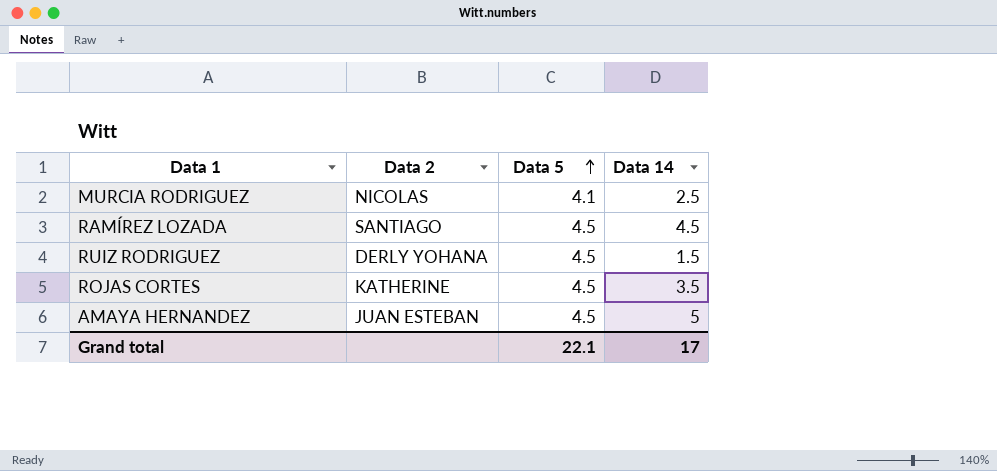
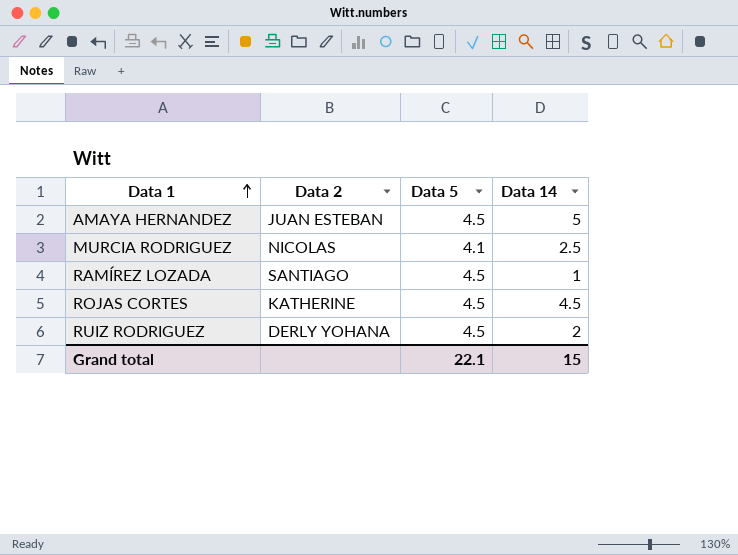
row order: Data 5 ascending -> Data 1 ascending
RAMÍREZ LOZADA | Data 14: 4.5 -> 1
ROJAS CORTES | Data 14: 3.5 -> 4.5
RUIZ RODRIGUEZ | Data 14: 1.5 -> 2
Grand total | Data 14: 17 -> 15

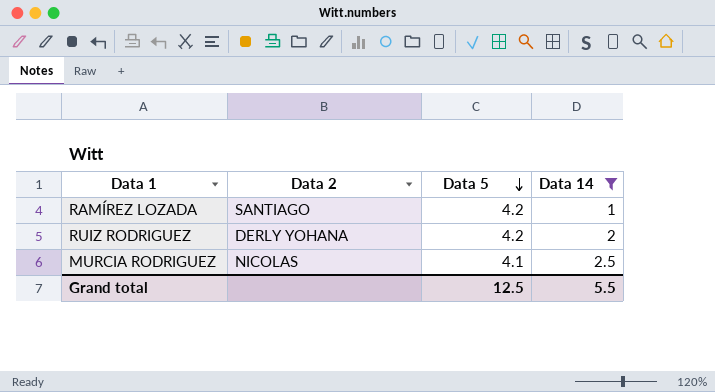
filter: none -> Data 14 <= 2.5
row order: Data 1 ascending -> Data 5 descending
RAMÍREZ LOZADA | Data 5: 4.5 -> 4.2
RUIZ RODRIGUEZ | Data 5: 4.5 -> 4.2
Grand total | Data 5: 22.1 -> 12.5
Grand total | Data 14: 15 -> 5.5

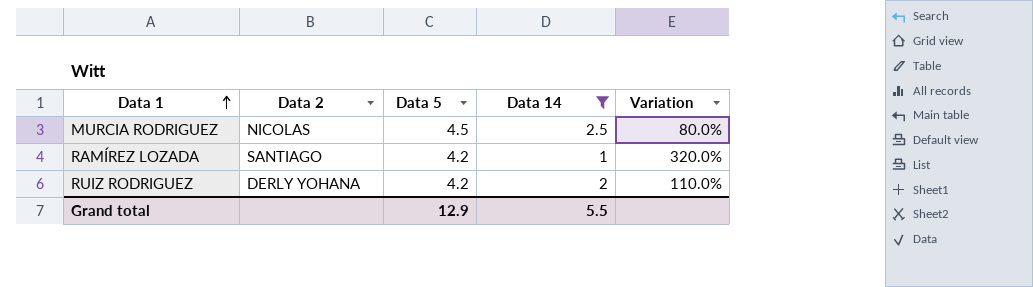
row order: Data 5 descending -> Data 1 ascending
column Variation | formula: none -> ([Data 5] - [Data 14]) / [Data 14]
MURCIA RODRIGUEZ | Data 5: 4.1 -> 4.5
Grand total | Data 5: 12.5 -> 12.9

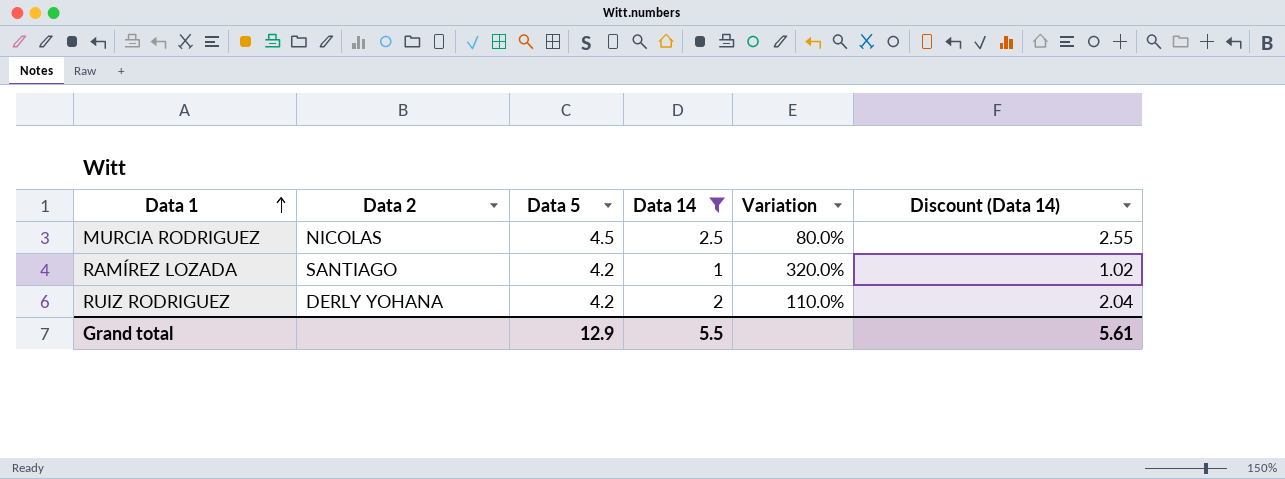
column Discount (Data 14) | formula: none -> [Data 14] * 1.02

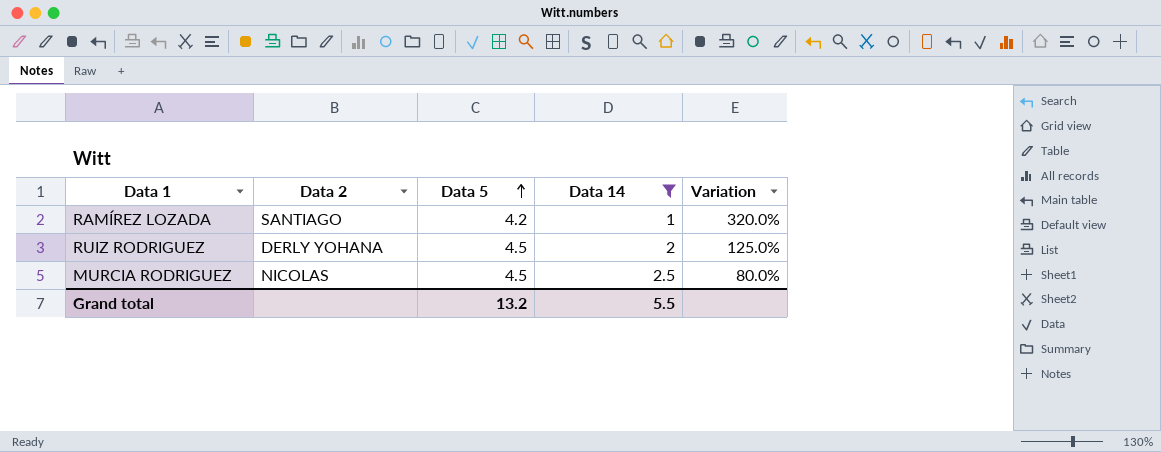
row order: Data 1 ascending -> Data 5 ascending
column Discount (Data 14) | formula: [Data 14] * 1.02 -> none
RUIZ RODRIGUEZ | Data 5: 4.2 -> 4.5
RUIZ RODRIGUEZ | Variation: 110.0% -> 125.0%
Grand total | Data 5: 12.9 -> 13.2

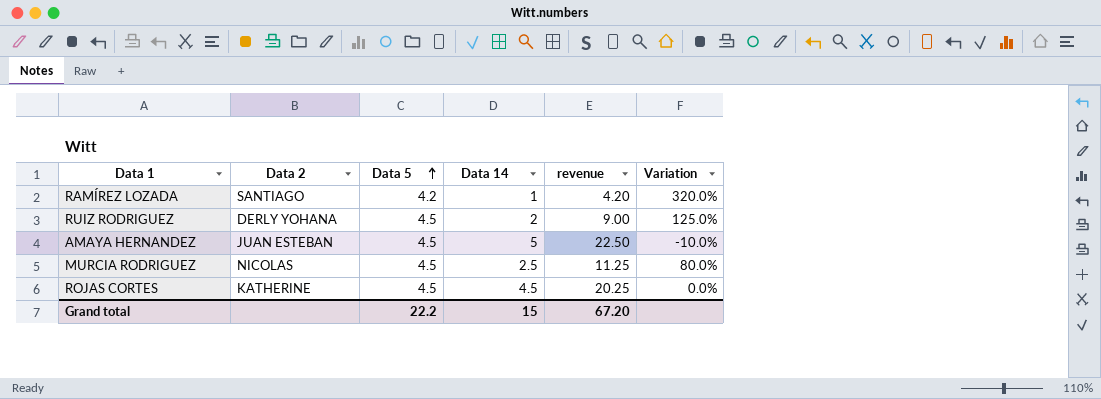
filter: Data 14 <= 2.5 -> none
column revenue | formula: none -> [Data 5] * [Data 14]
Grand total | Data 5: 13.2 -> 22.2
Grand total | Data 14: 5.5 -> 15

